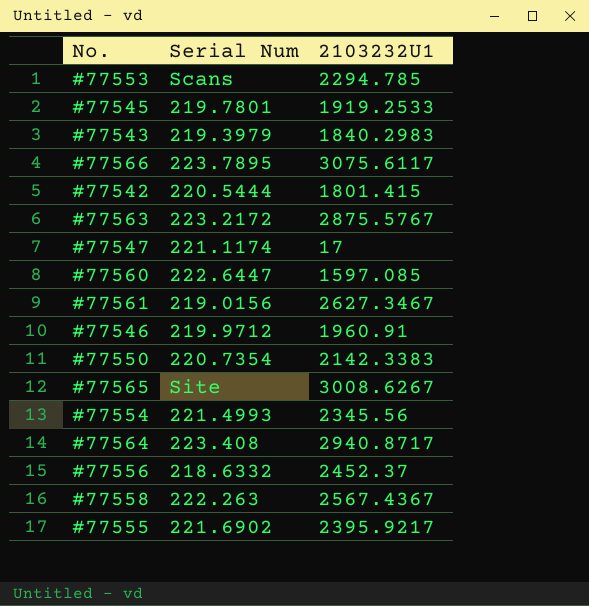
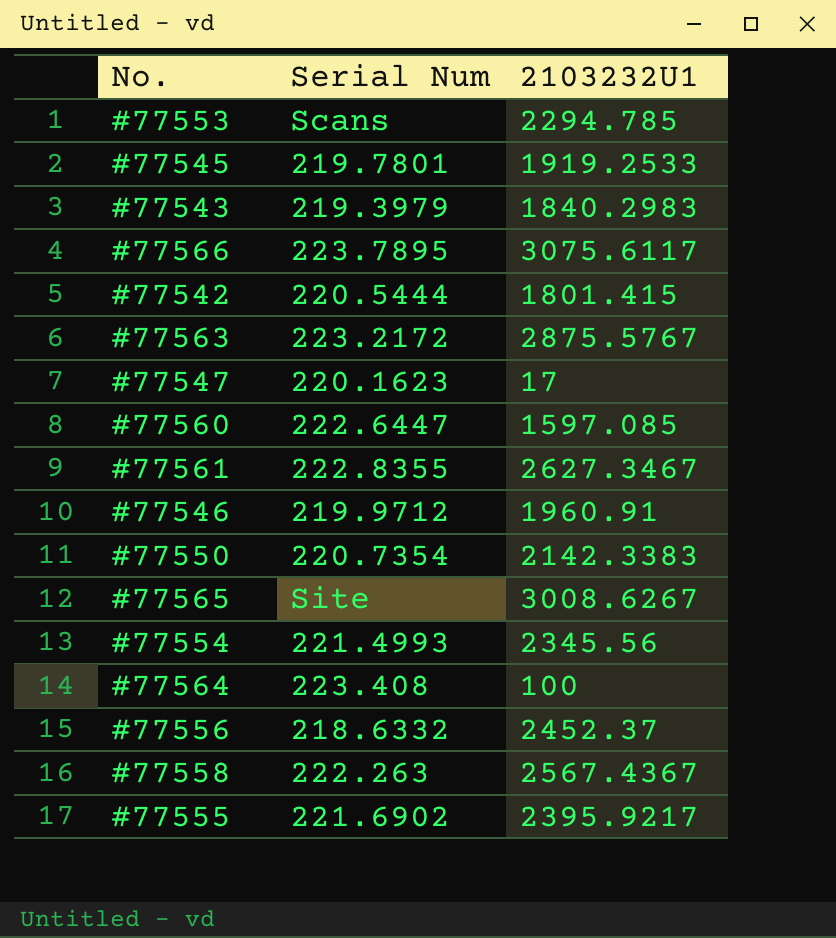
#77547 | Serial Num: 221.1174 -> 220.1623
#77561 | Serial Num: 219.0156 -> 222.8355
#77564 | 2103232U1: 2940.8717 -> 100

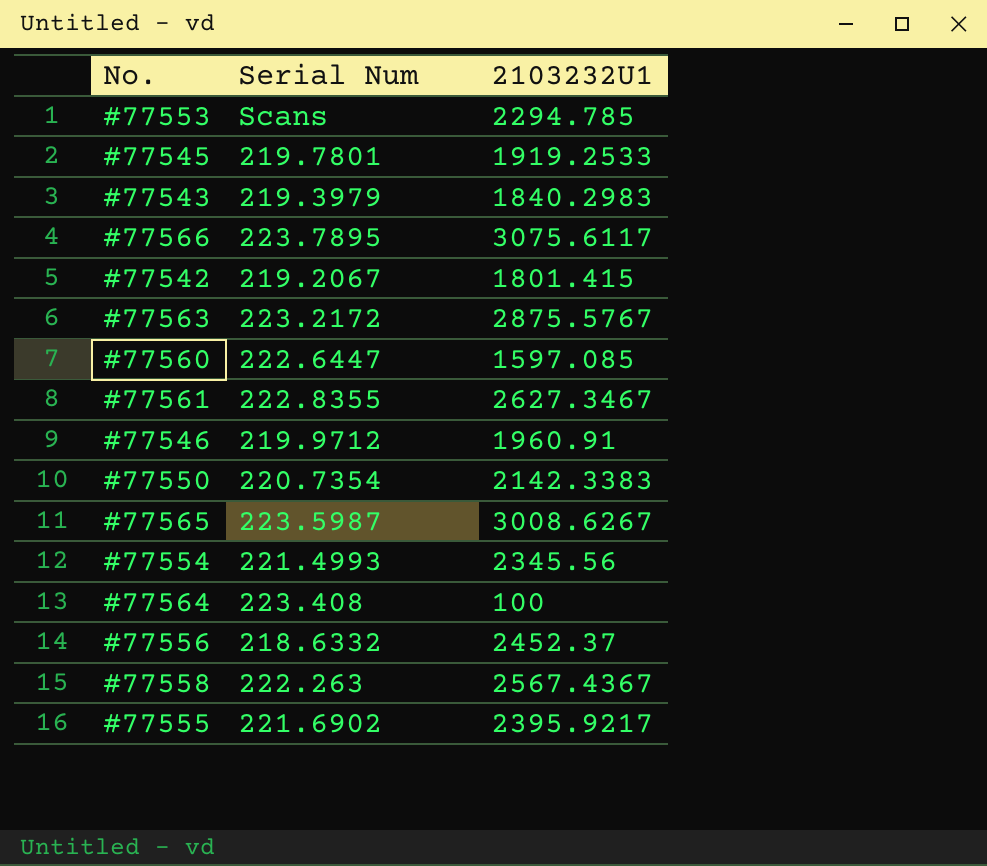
row #77547: 220.1623 | 17 -> none
#77542 | Serial Num: 220.5444 -> 219.2067
#77565 | Serial Num: Site -> 223.5987

